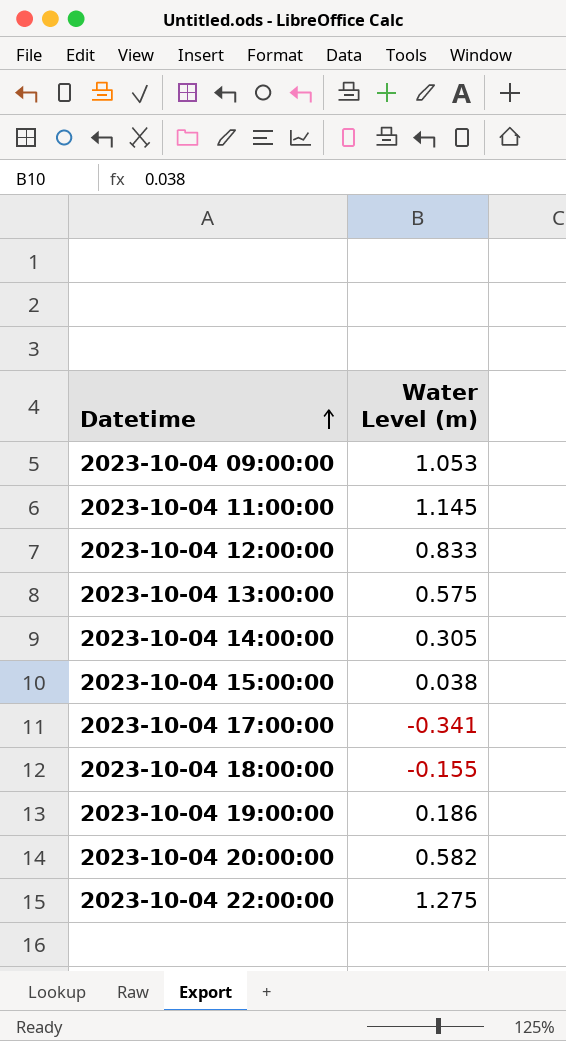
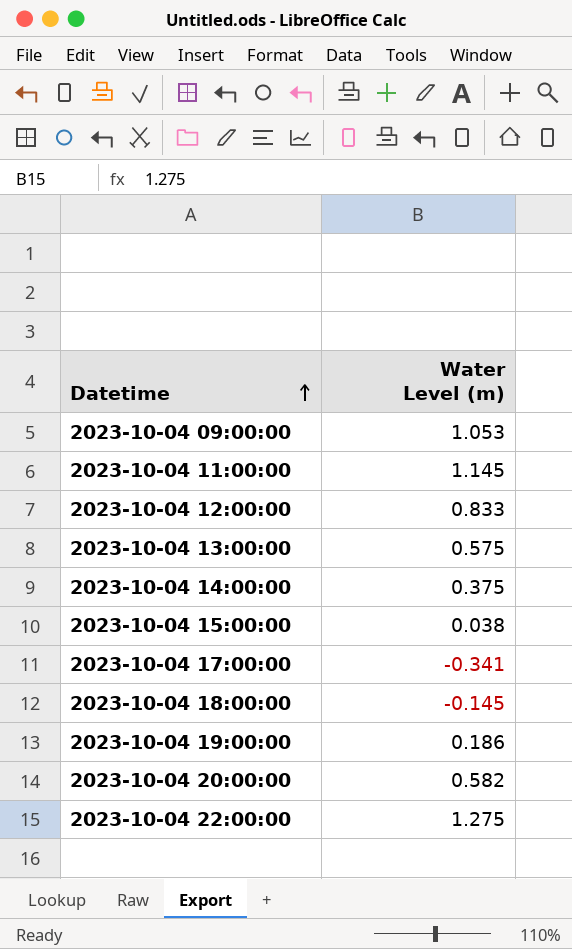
2023-10-04 14:00:00 | Water Level (m): 0.305 -> 0.375
2023-10-04 18:00:00 | Water Level (m): -0.155 -> -0.145

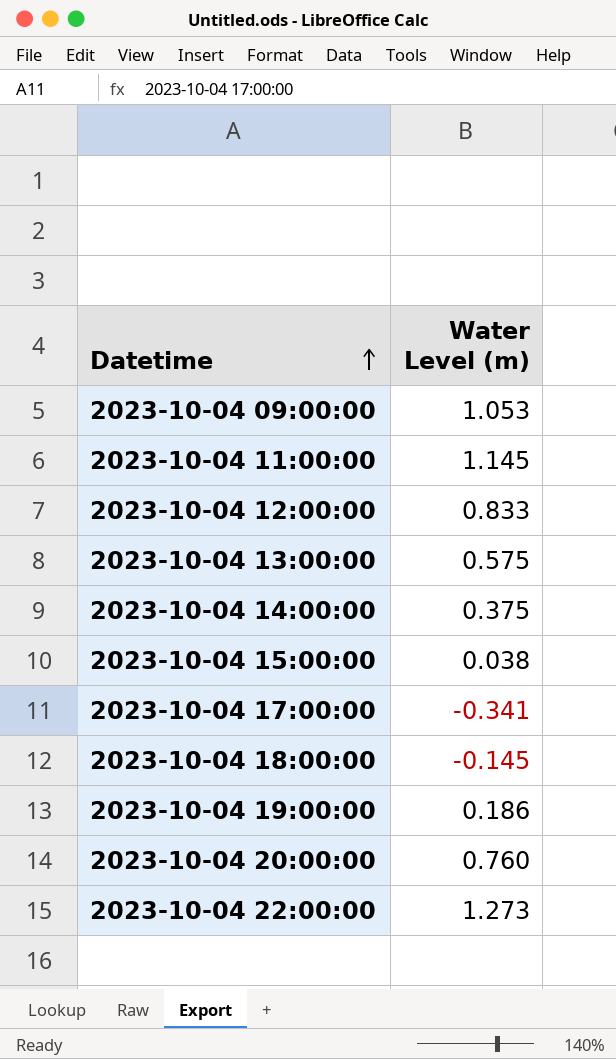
2023-10-04 20:00:00 | Water Level (m): 0.582 -> 0.760
2023-10-04 22:00:00 | Water Level (m): 1.275 -> 1.273

